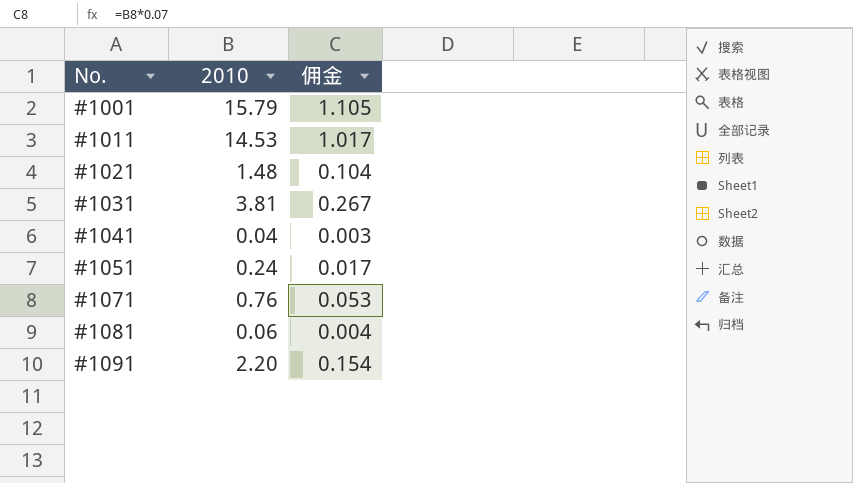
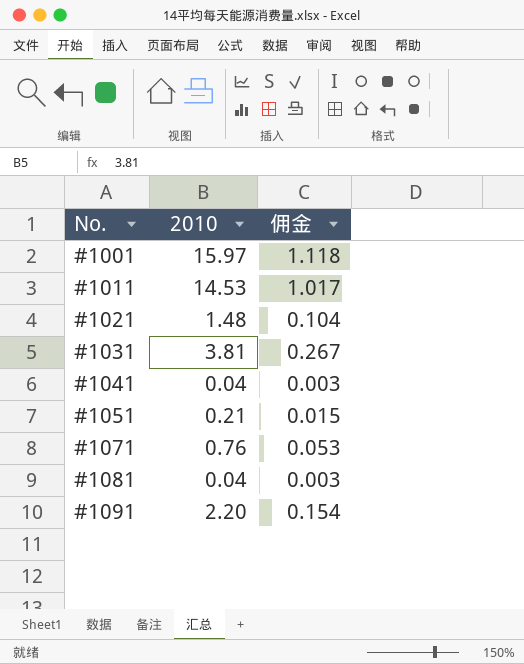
#1001 | 2010: 15.79 -> 15.97
#1001 | 佣金: 1.105 -> 1.118
#1051 | 2010: 0.24 -> 0.21
#1051 | 佣金: 0.017 -> 0.015
#1081 | 2010: 0.06 -> 0.04
#1081 | 佣金: 0.004 -> 0.003

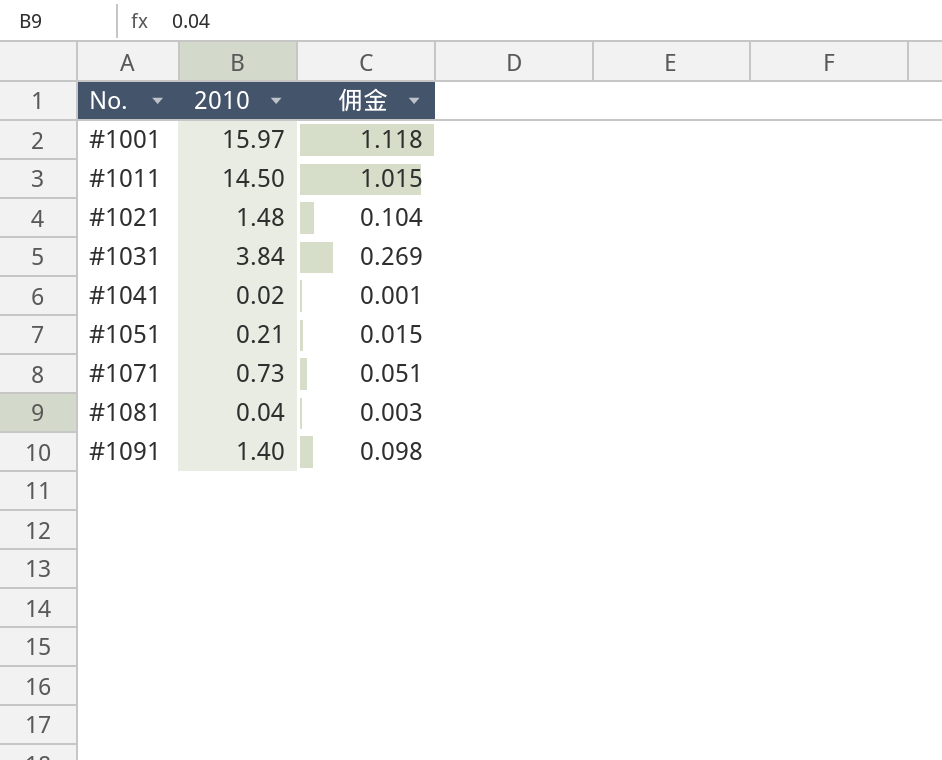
#1011 | 2010: 14.53 -> 14.50
#1011 | 佣金: 1.017 -> 1.015
#1031 | 2010: 3.81 -> 3.84
#1031 | 佣金: 0.267 -> 0.269
#1041 | 2010: 0.04 -> 0.02
#1041 | 佣金: 0.003 -> 0.001
#1071 | 2010: 0.76 -> 0.73
#1071 | 佣金: 0.053 -> 0.051
#1091 | 2010: 2.20 -> 1.40
#1091 | 佣金: 0.154 -> 0.098

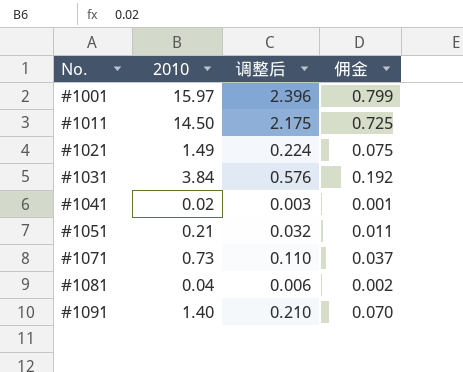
column 调整后 | formula: none -> [2010] * 0.15
column 佣金 | formula: [2010] * 0.07 -> [2010] * 0.05
#1021 | 2010: 1.48 -> 1.49

